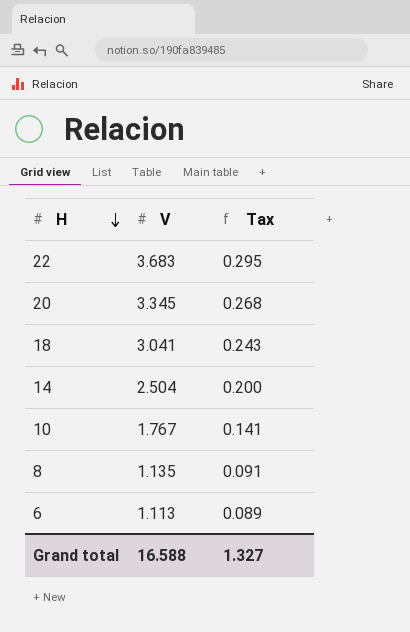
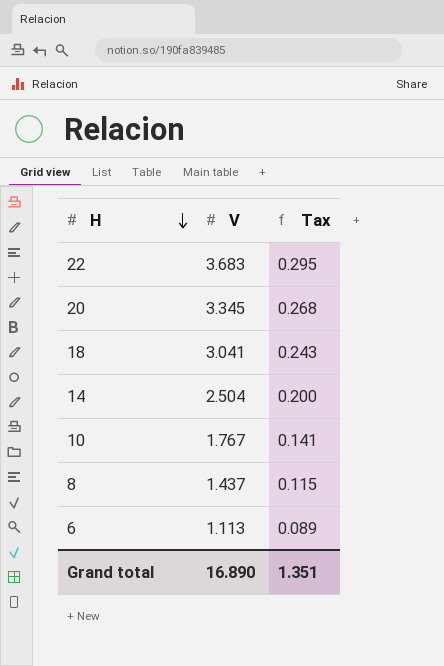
8 | V: 1.135 -> 1.437
8 | Tax: 0.091 -> 0.115
Grand total | V: 16.588 -> 16.890
Grand total | Tax: 1.327 -> 1.351

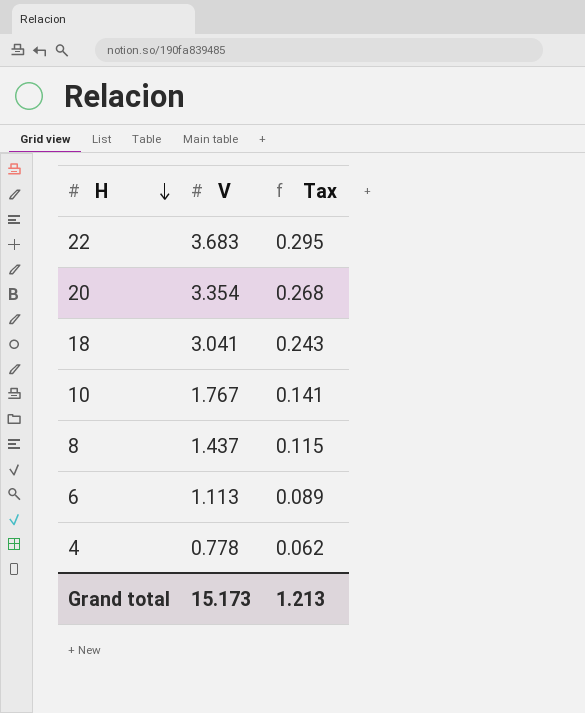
row 14: 2.504 | 0.200 -> none
20 | V: 3.345 -> 3.354
row 4: none -> 0.778 | 0.062
Grand total | V: 16.890 -> 15.173
Grand total | Tax: 1.351 -> 1.213

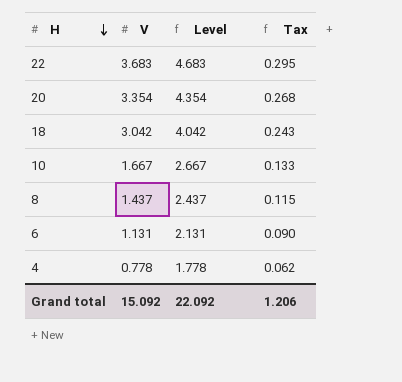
column Level | formula: none -> [V] + 1
18 | V: 3.041 -> 3.042
10 | V: 1.767 -> 1.667
10 | Tax: 0.141 -> 0.133
6 | V: 1.113 -> 1.131
6 | Tax: 0.089 -> 0.090
Grand total | V: 15.173 -> 15.092
Grand total | Tax: 1.213 -> 1.206

